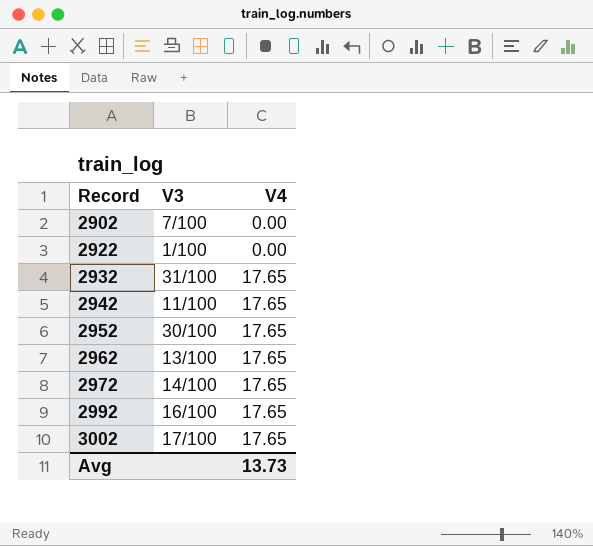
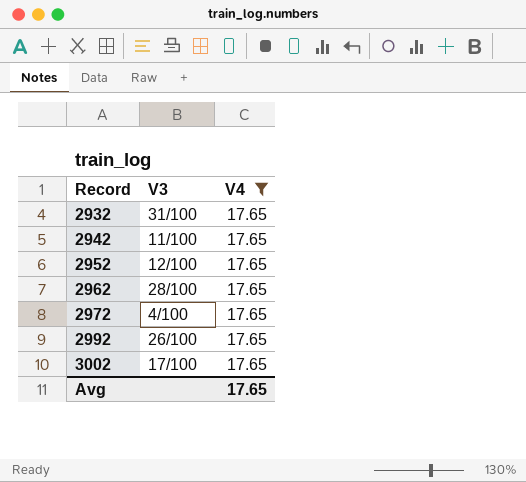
filter: none -> V4 = 17.65
2952 | V3: 30/100 -> 12/100
2962 | V3: 13/100 -> 28/100
2972 | V3: 14/100 -> 4/100
2992 | V3: 16/100 -> 26/100
Avg | V4: 13.73 -> 17.65

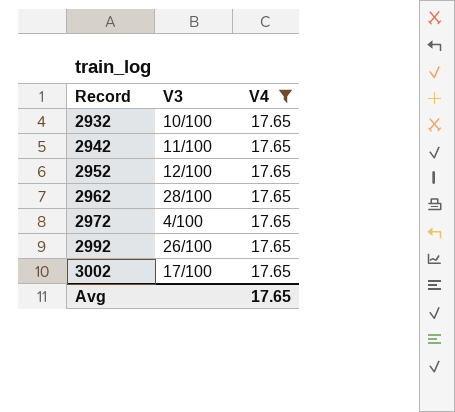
2932 | V3: 31/100 -> 10/100

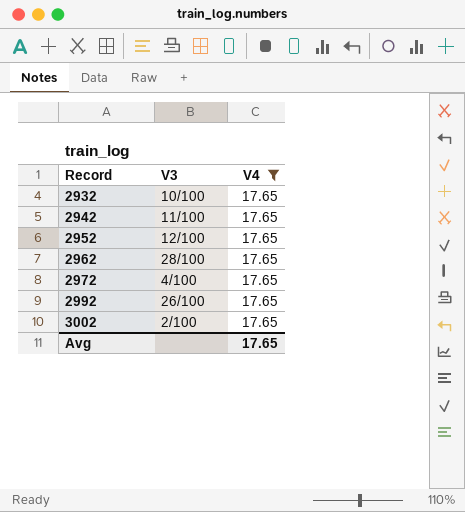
3002 | V3: 17/100 -> 2/100

